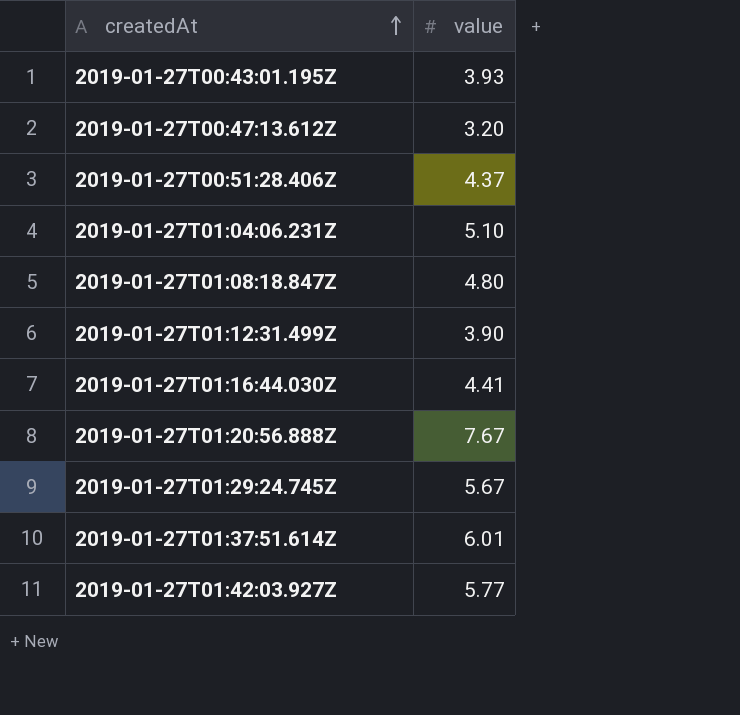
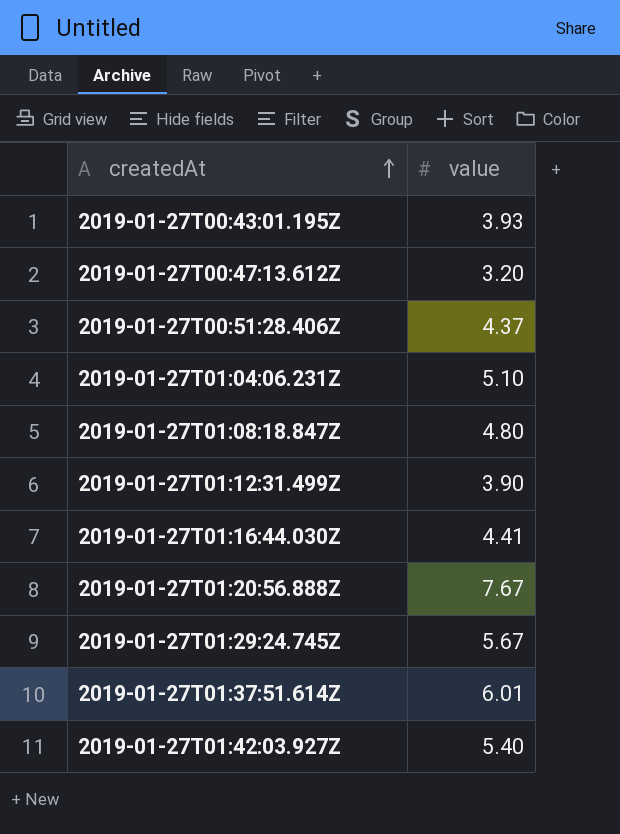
2019-01-27T01:42:03.927Z | value: 5.77 -> 5.40

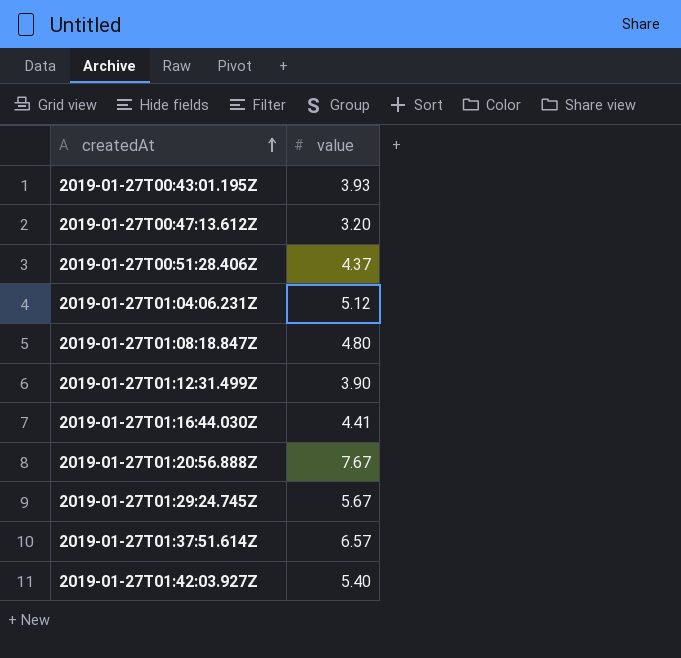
2019-01-27T01:04:06.231Z | value: 5.10 -> 5.12
2019-01-27T01:37:51.614Z | value: 6.01 -> 6.57

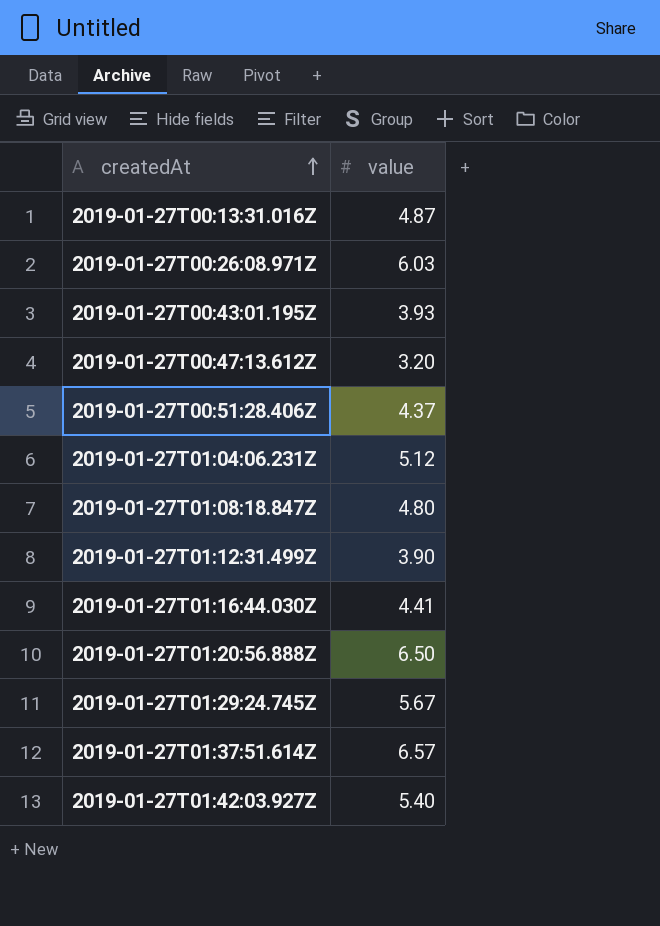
row 2019-01-27T00:13:31.016Z: none -> 4.87
row 2019-01-27T00:26:08.971Z: none -> 6.03
2019-01-27T01:20:56.888Z | value: 7.67 -> 6.50

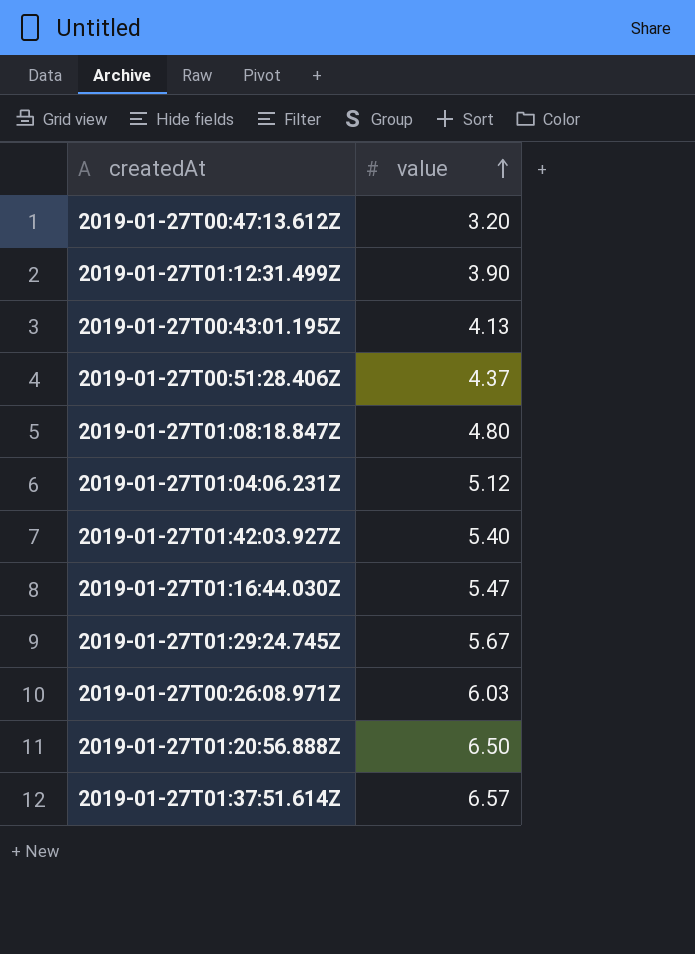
row order: createdAt ascending -> value ascending
row 2019-01-27T00:13:31.016Z: 4.87 -> none
2019-01-27T00:43:01.195Z | value: 3.93 -> 4.13
2019-01-27T01:16:44.030Z | value: 4.41 -> 5.47

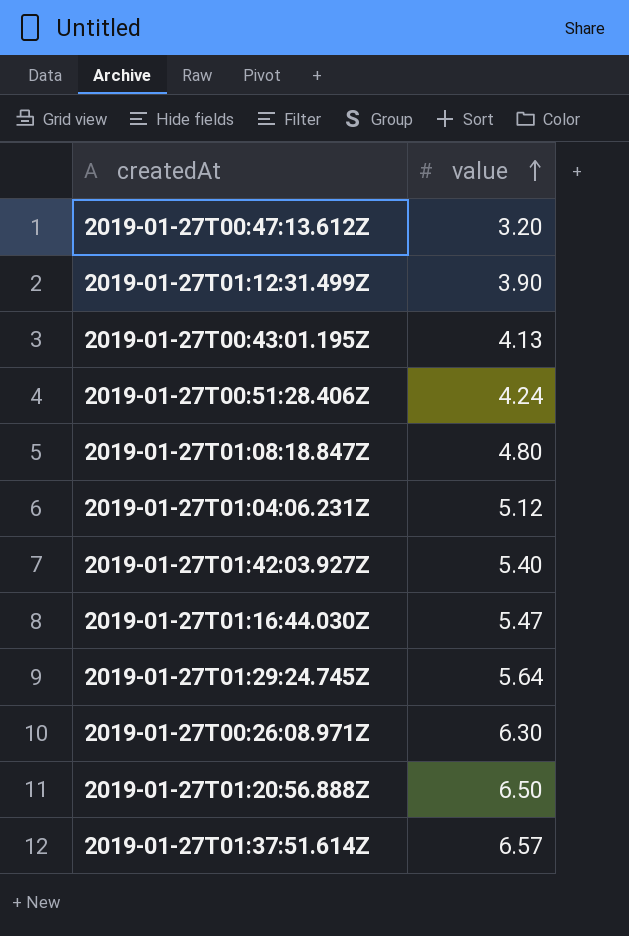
2019-01-27T00:51:28.406Z | value: 4.37 -> 4.24
2019-01-27T01:29:24.745Z | value: 5.67 -> 5.64
2019-01-27T00:26:08.971Z | value: 6.03 -> 6.30

